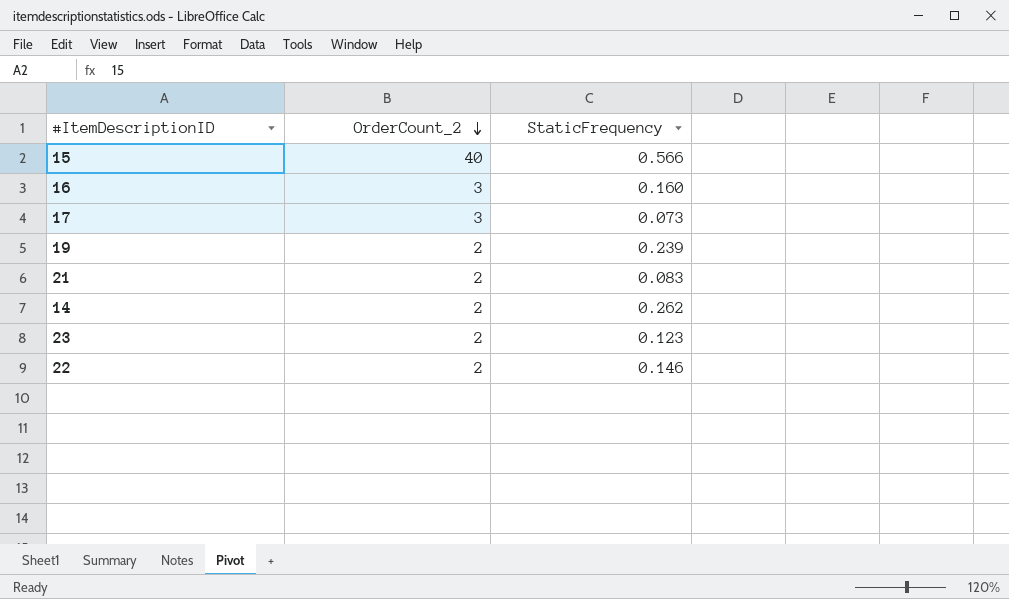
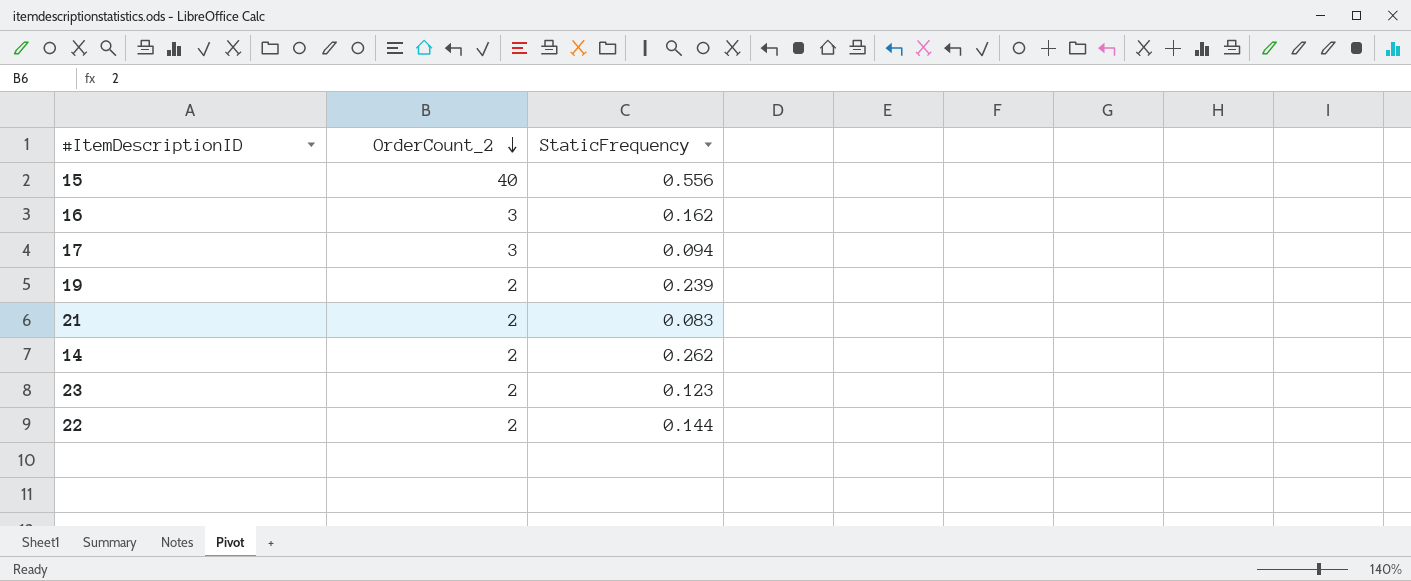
15 | StaticFrequency: 0.566 -> 0.556
16 | StaticFrequency: 0.160 -> 0.162
17 | StaticFrequency: 0.073 -> 0.094
22 | StaticFrequency: 0.146 -> 0.144

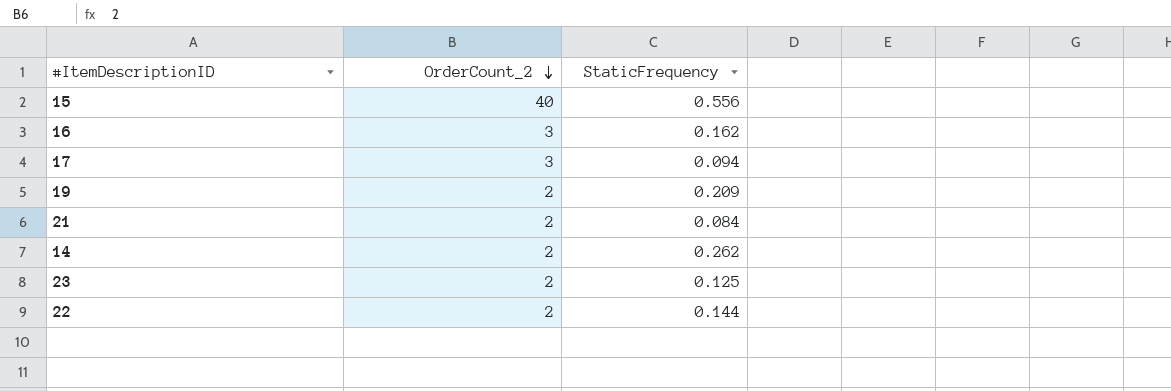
19 | StaticFrequency: 0.239 -> 0.209
21 | StaticFrequency: 0.083 -> 0.084
23 | StaticFrequency: 0.123 -> 0.125

